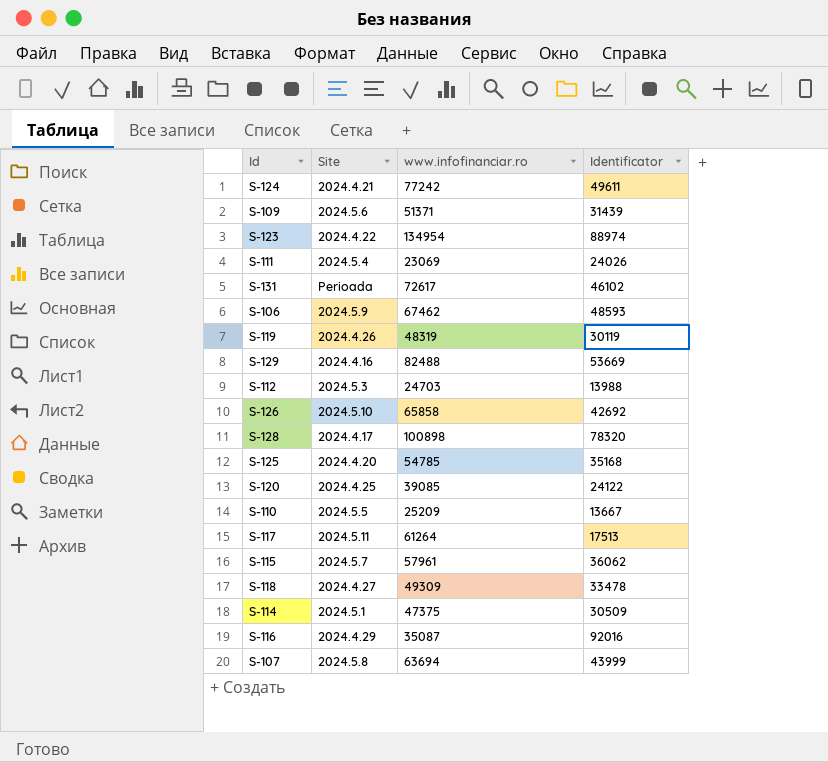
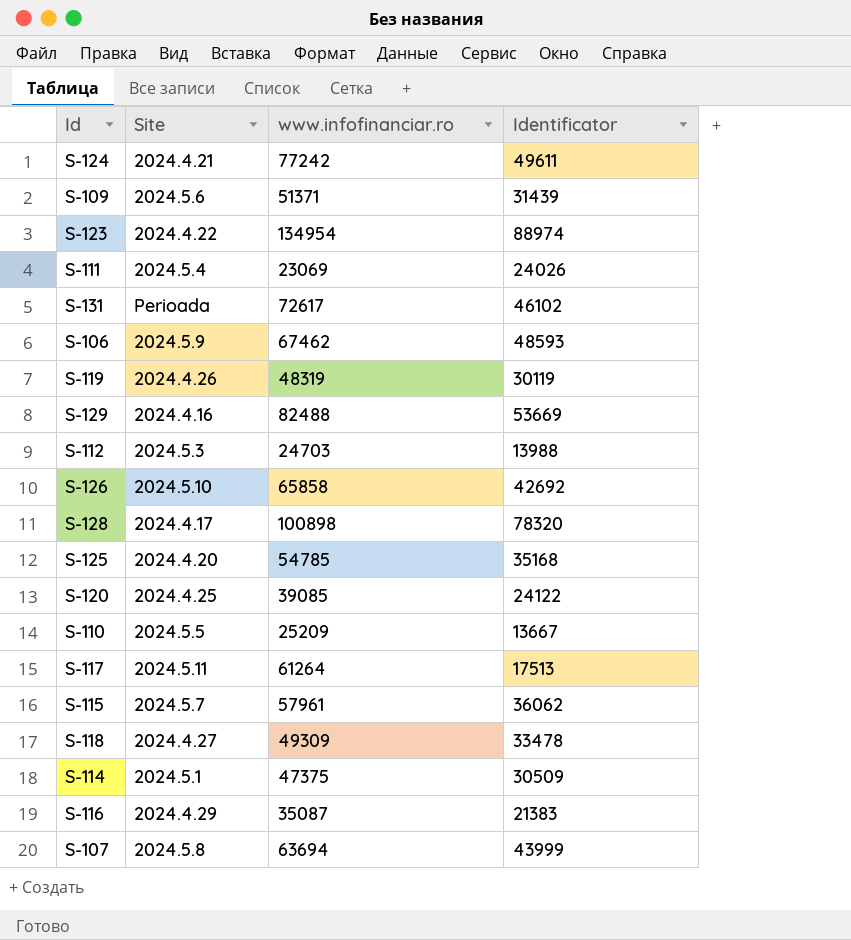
S-116 | Identificator: 92016 -> 21383

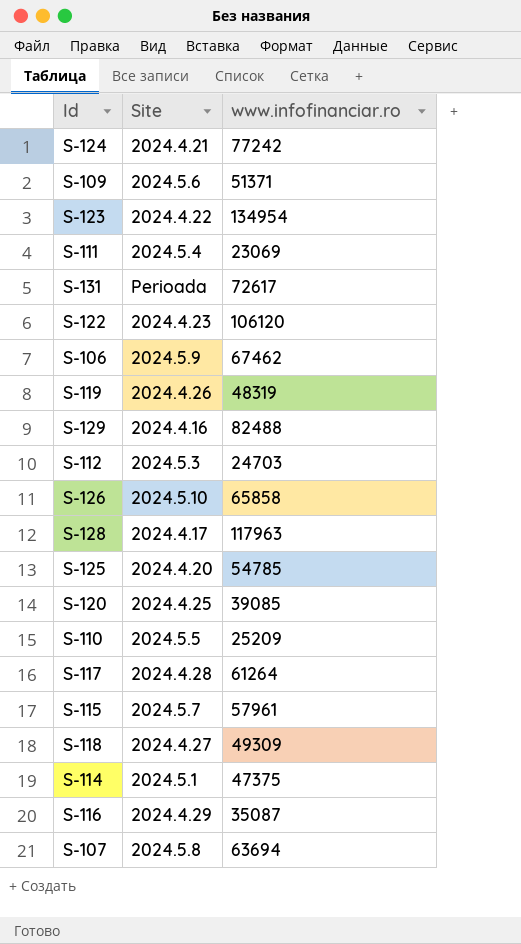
column Identificator | position: 4 -> none
row S-122: none -> 2024.4.23 | 106120
S-128 | www.infofinanciar.ro: 100898 -> 117963
S-117 | Site: 2024.5.11 -> 2024.4.28

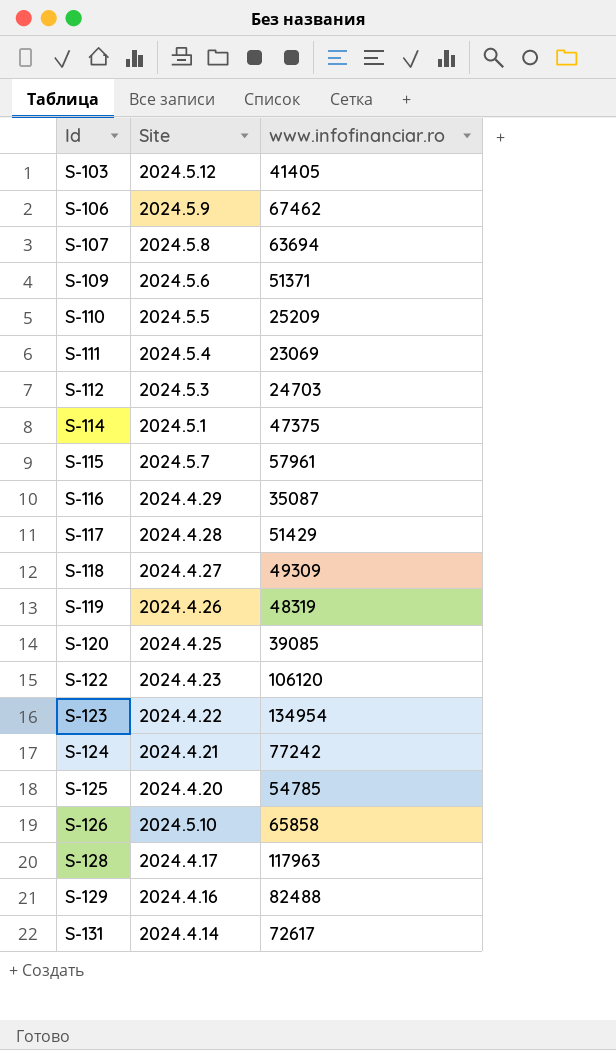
row order: none -> Id ascending
row S-103: none -> 2024.5.12 | 41405
S-117 | www.infofinanciar.ro: 61264 -> 51429
S-131 | Site: Perioada -> 2024.4.14

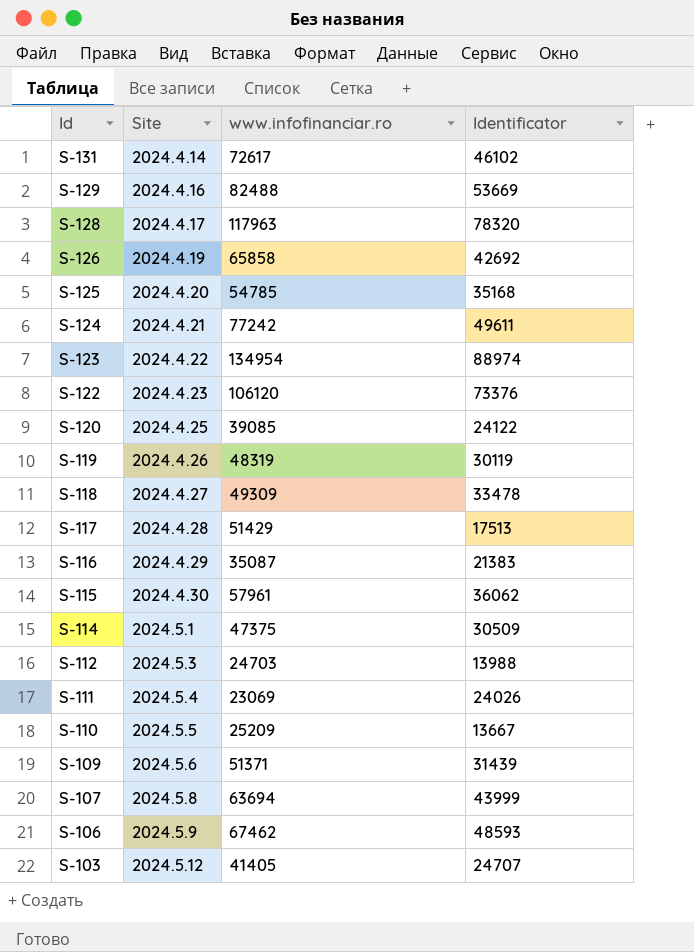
row order: Id ascending -> Id descending
column Identificator | position: none -> 4
S-126 | Site: 2024.5.10 -> 2024.4.19
S-115 | Site: 2024.5.7 -> 2024.4.30

